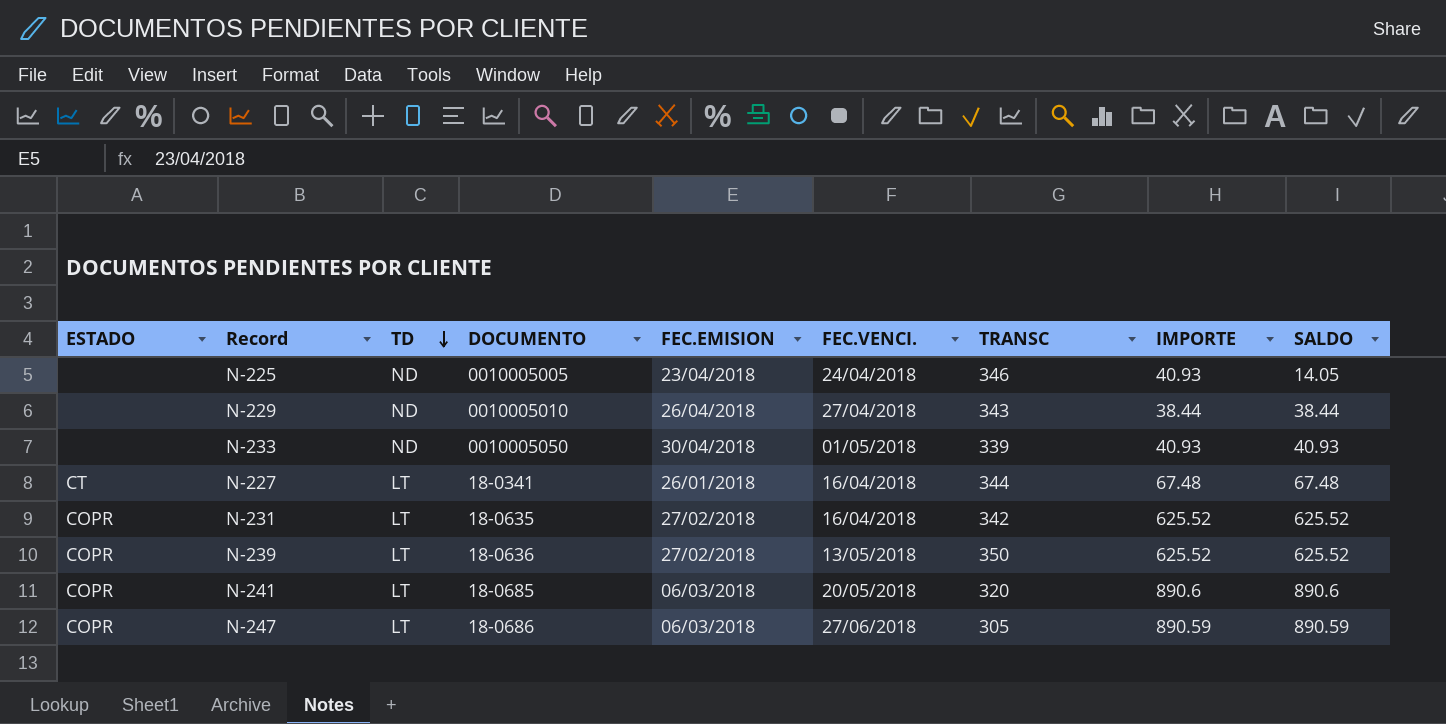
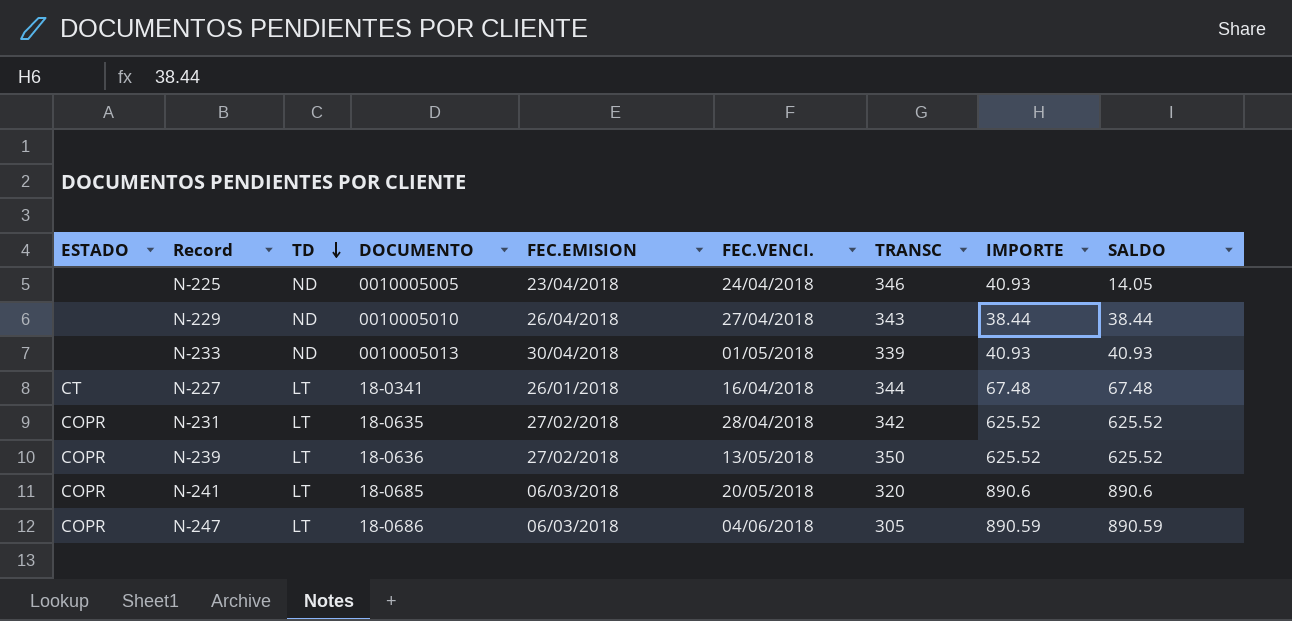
N-233 | DOCUMENTO: 0010005050 -> 0010005013
N-231 | FEC.VENCI.: 16/04/2018 -> 28/04/2018
N-247 | FEC.VENCI.: 27/06/2018 -> 04/06/2018

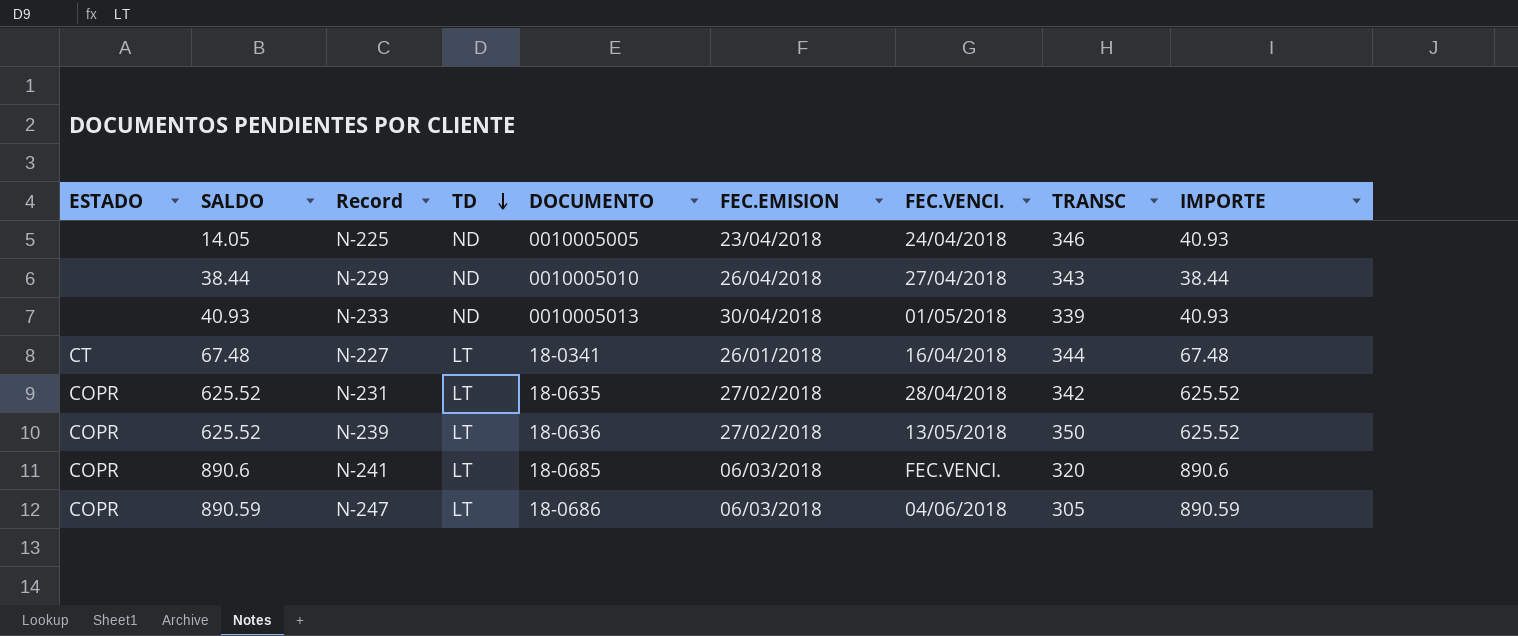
column SALDO | position: 9 -> 2
N-241 | FEC.VENCI.: 20/05/2018 -> FEC.VENCI.

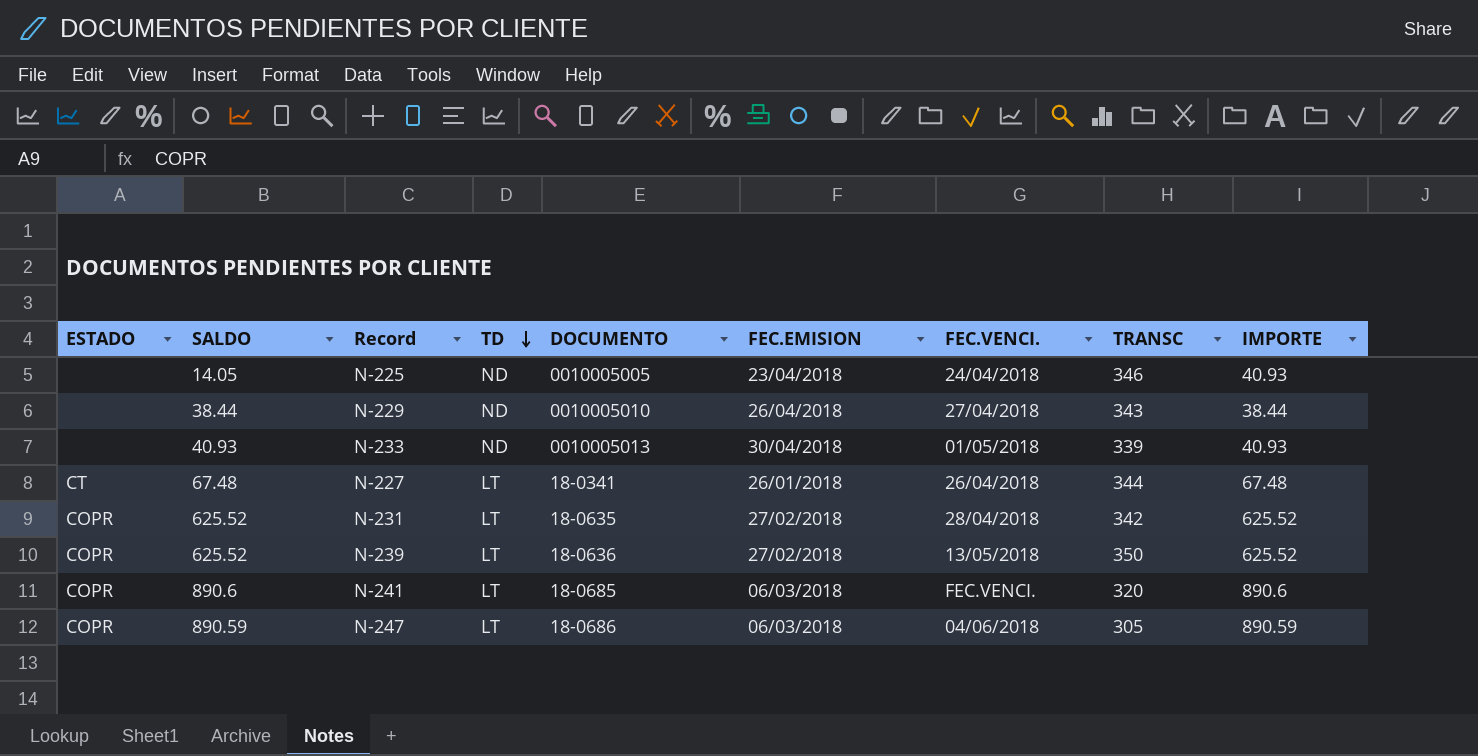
N-227 | FEC.VENCI.: 16/04/2018 -> 26/04/2018

